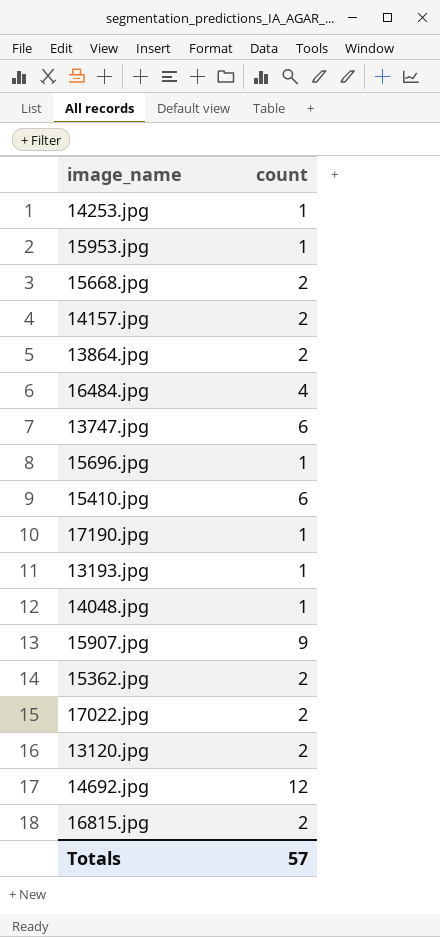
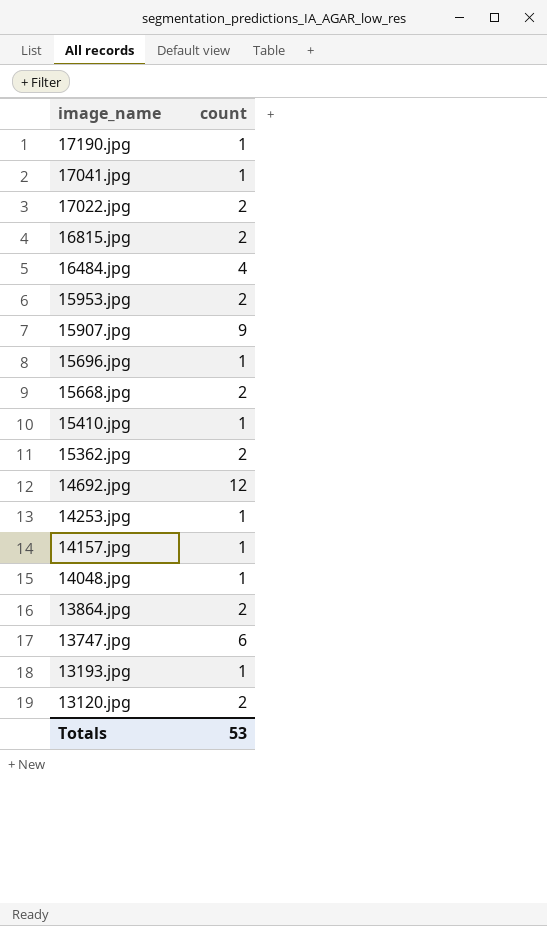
row order: none -> image_name descending
row 17041.jpg: none -> 1
15953.jpg | count: 1 -> 2
15410.jpg | count: 6 -> 1
14157.jpg | count: 2 -> 1
Totals | count: 57 -> 53

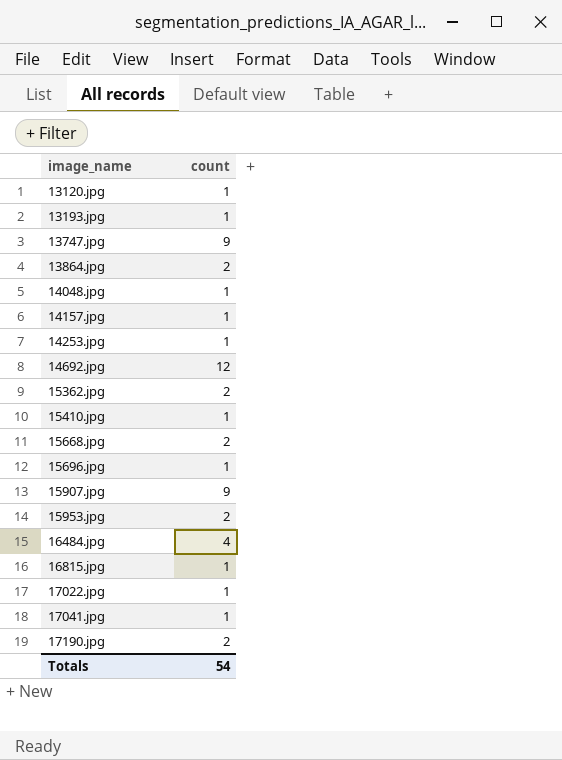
row order: image_name descending -> image_name ascending
13120.jpg | count: 2 -> 1
13747.jpg | count: 6 -> 9
16815.jpg | count: 2 -> 1
17022.jpg | count: 2 -> 1
17190.jpg | count: 1 -> 2
Totals | count: 53 -> 54

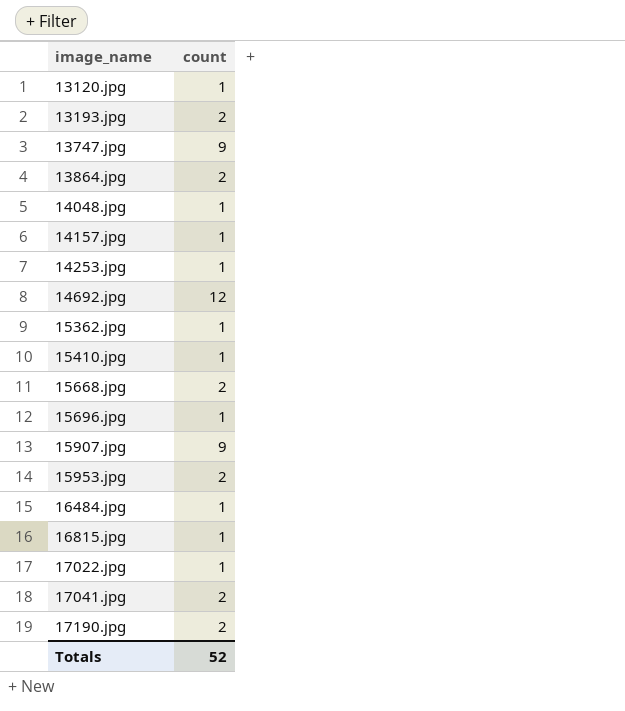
13193.jpg | count: 1 -> 2
15362.jpg | count: 2 -> 1
16484.jpg | count: 4 -> 1
17041.jpg | count: 1 -> 2
Totals | count: 54 -> 52

